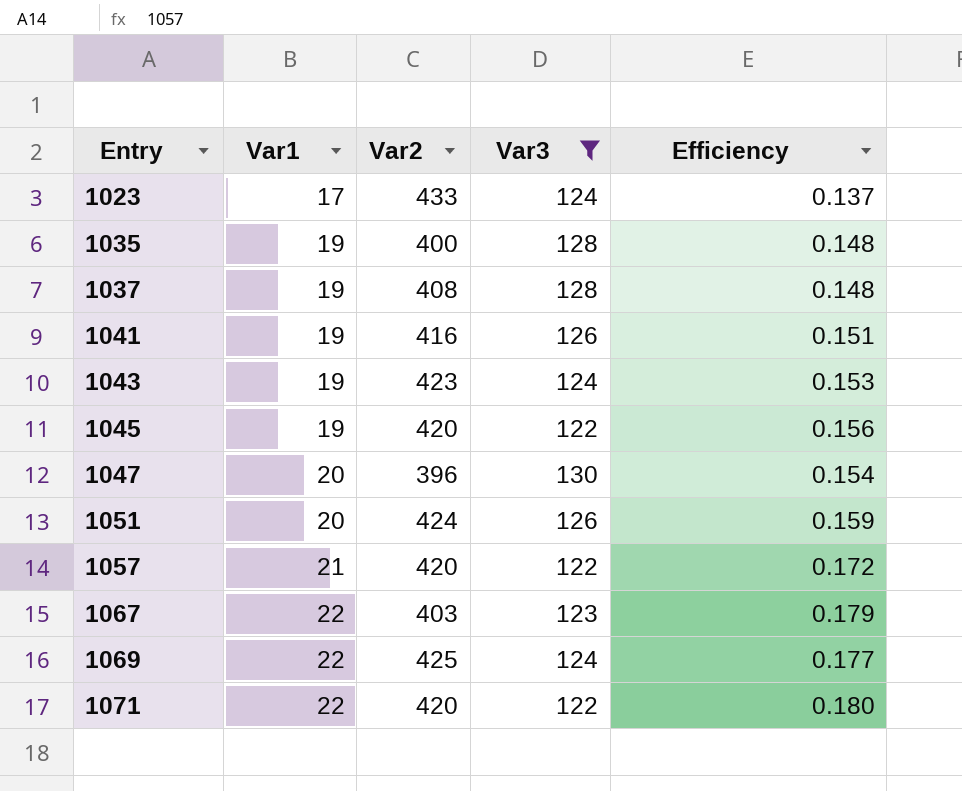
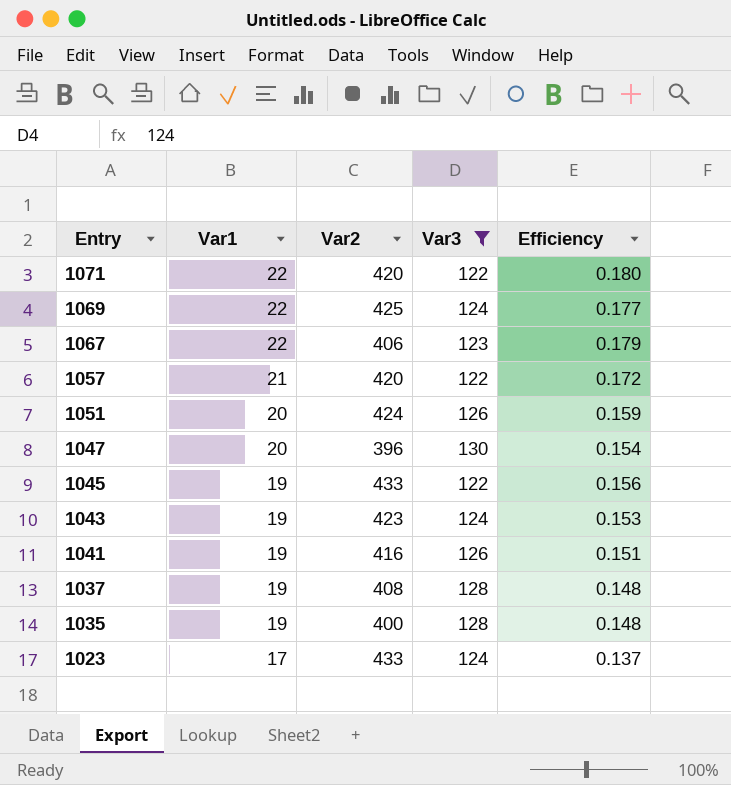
row order: Entry ascending -> Entry descending
1067 | Var2: 403 -> 406
1045 | Var2: 420 -> 433

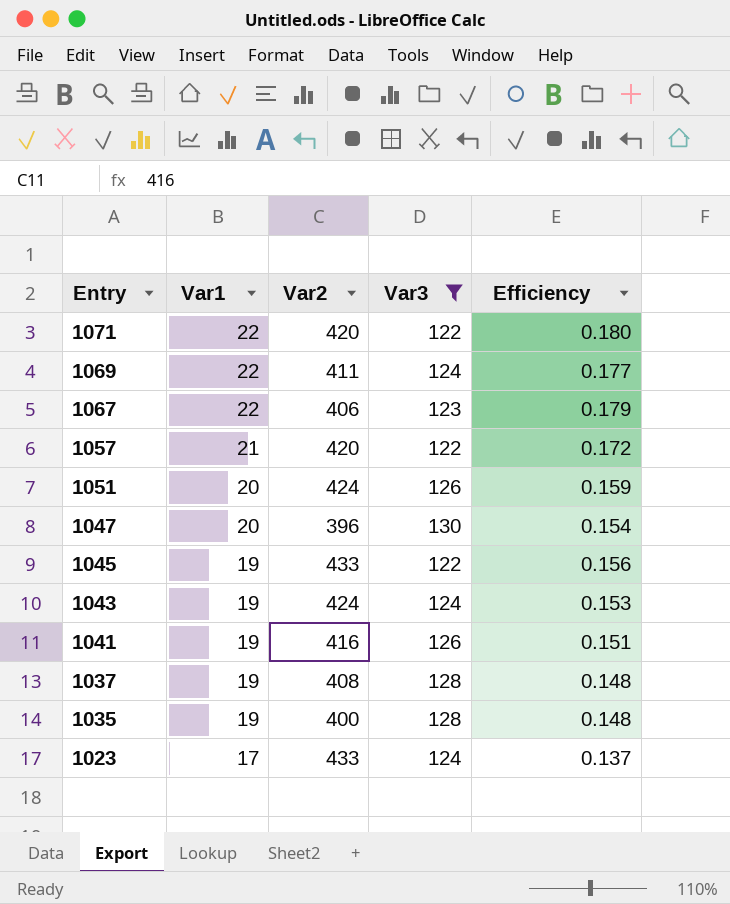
1069 | Var2: 425 -> 411
1043 | Var2: 423 -> 424

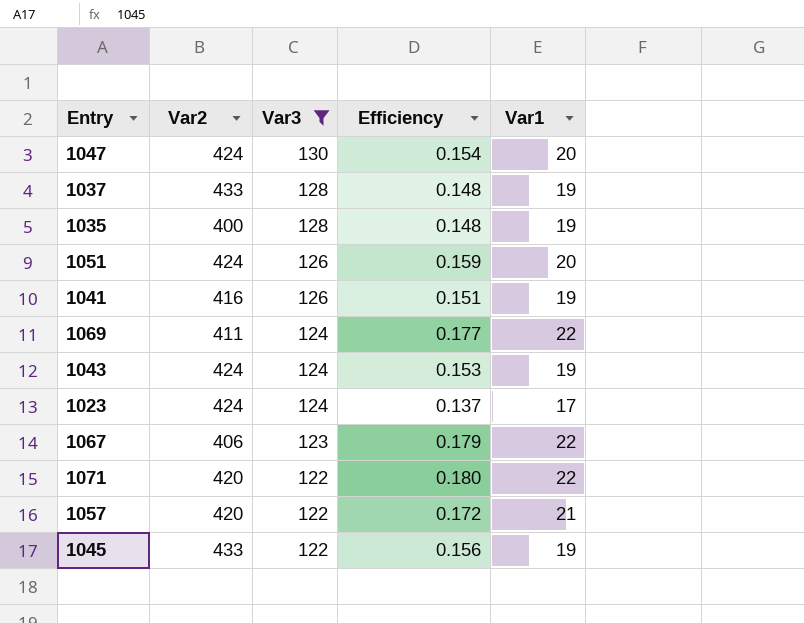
row order: Entry descending -> Var3 descending
column Var1 | position: 2 -> 5
1047 | Var2: 396 -> 424
1037 | Var2: 408 -> 433
1023 | Var2: 433 -> 424

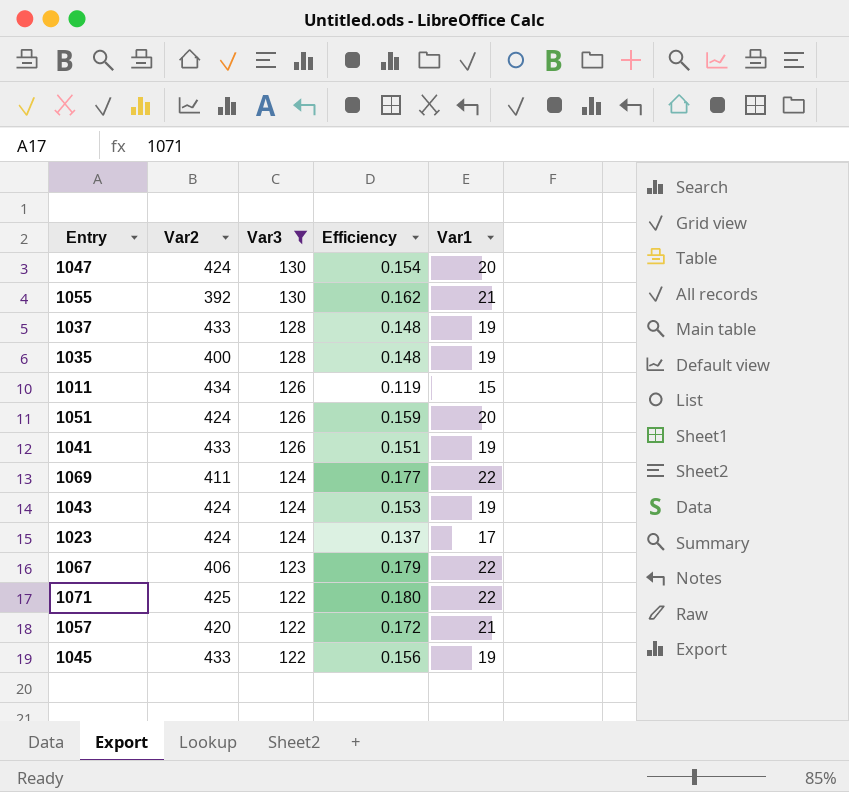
row 1055: none -> 392 | 130 | 0.162 | 21
row 1011: none -> 434 | 126 | 0.119 | 15
1041 | Var2: 416 -> 433
1071 | Var2: 420 -> 425

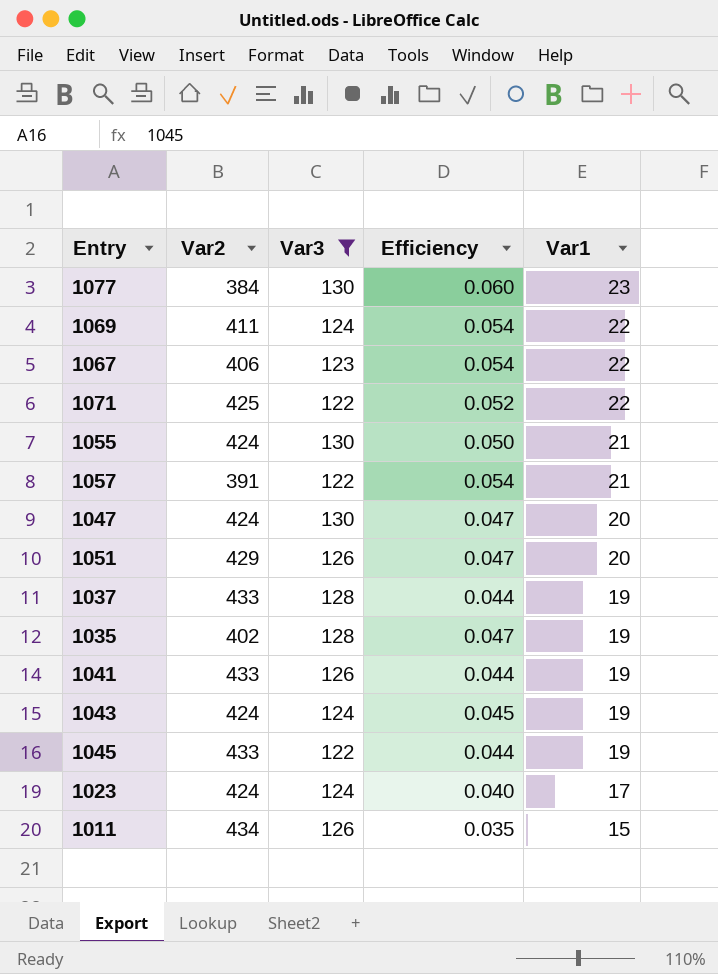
row order: Var3 descending -> Var1 descending
column Efficiency | formula: [Var1] / [Var3] -> [Var1] / [Var2]
row 1077: none -> 384 | 130 | 0.060 | 23
1055 | Var2: 392 -> 424
1057 | Var2: 420 -> 391
1051 | Var2: 424 -> 429
1035 | Var2: 400 -> 402

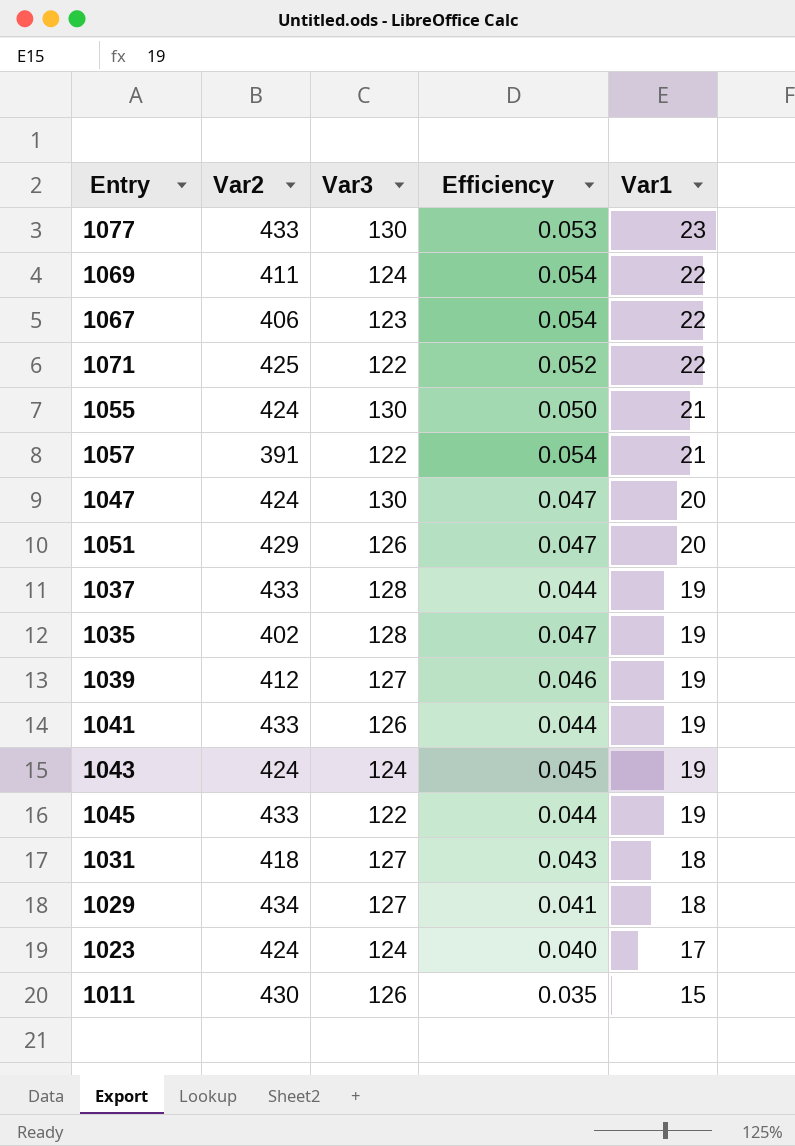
filter: Var3 != 127 -> none
1077 | Var2: 384 -> 433
1077 | Efficiency: 0.060 -> 0.053
1011 | Var2: 434 -> 430

